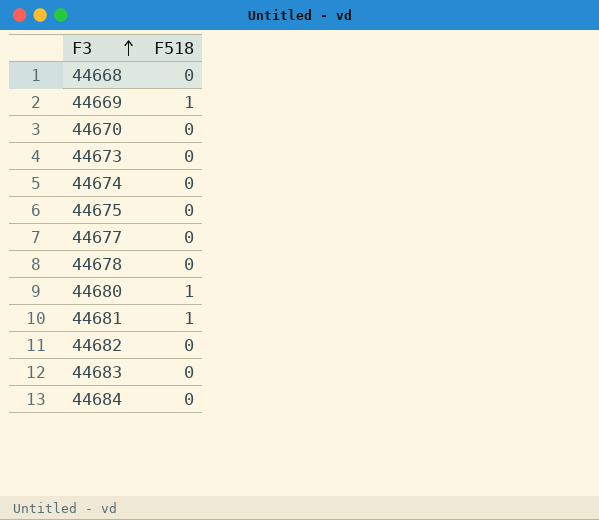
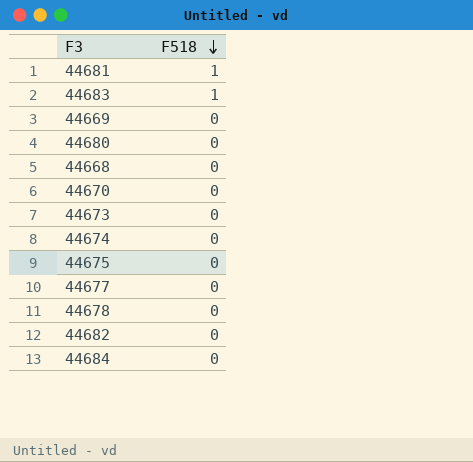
row order: F3 ascending -> F518 descending
44683 | F518: 0 -> 1
44669 | F518: 1 -> 0
44680 | F518: 1 -> 0

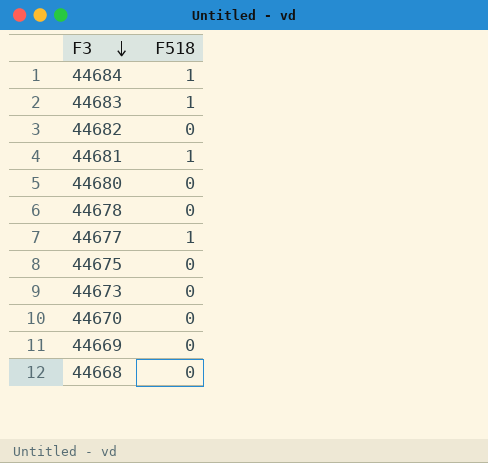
row order: F518 descending -> F3 descending
row 44674: 0 -> none
44684 | F518: 0 -> 1
44677 | F518: 0 -> 1

